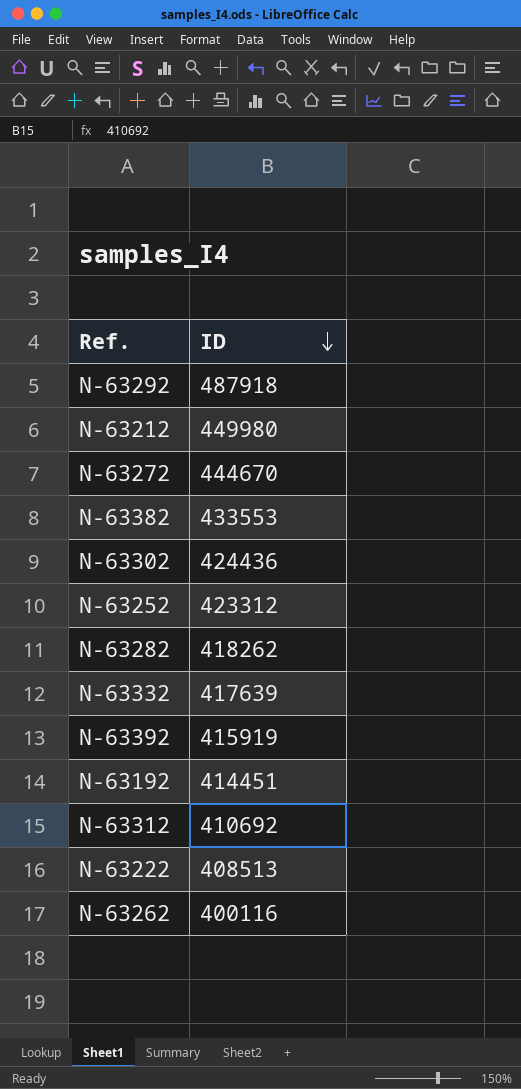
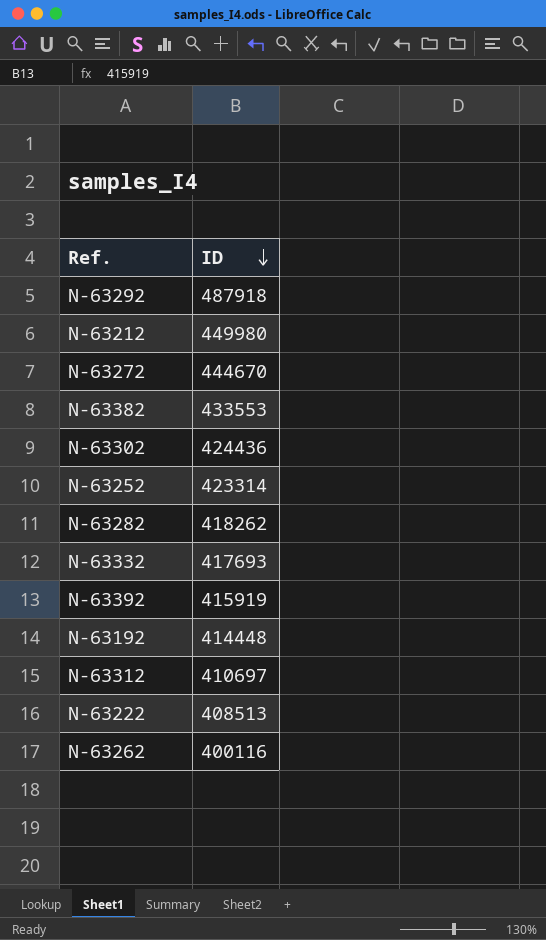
N-63252 | ID: 423312 -> 423314
N-63332 | ID: 417639 -> 417693
N-63192 | ID: 414451 -> 414448
N-63312 | ID: 410692 -> 410697

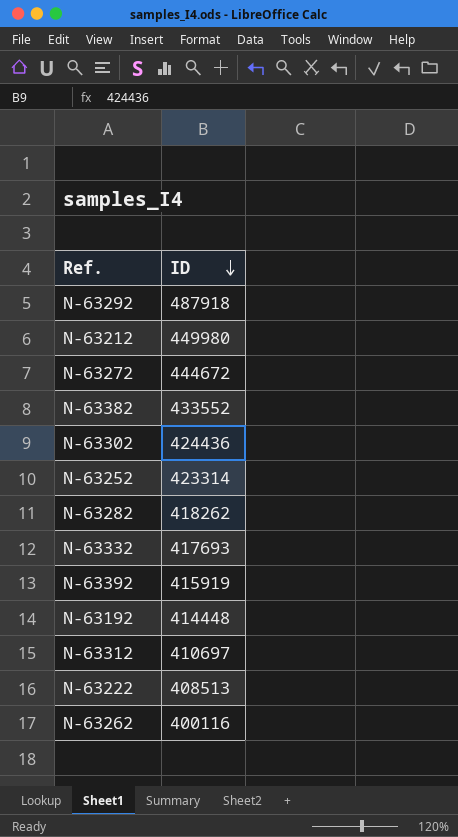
N-63272 | ID: 444670 -> 444672
N-63382 | ID: 433553 -> 433552

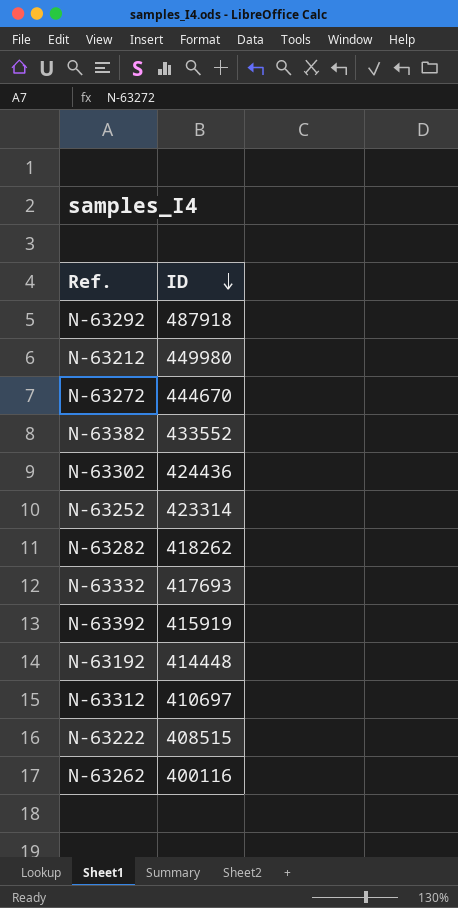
N-63272 | ID: 444672 -> 444670
N-63222 | ID: 408513 -> 408515

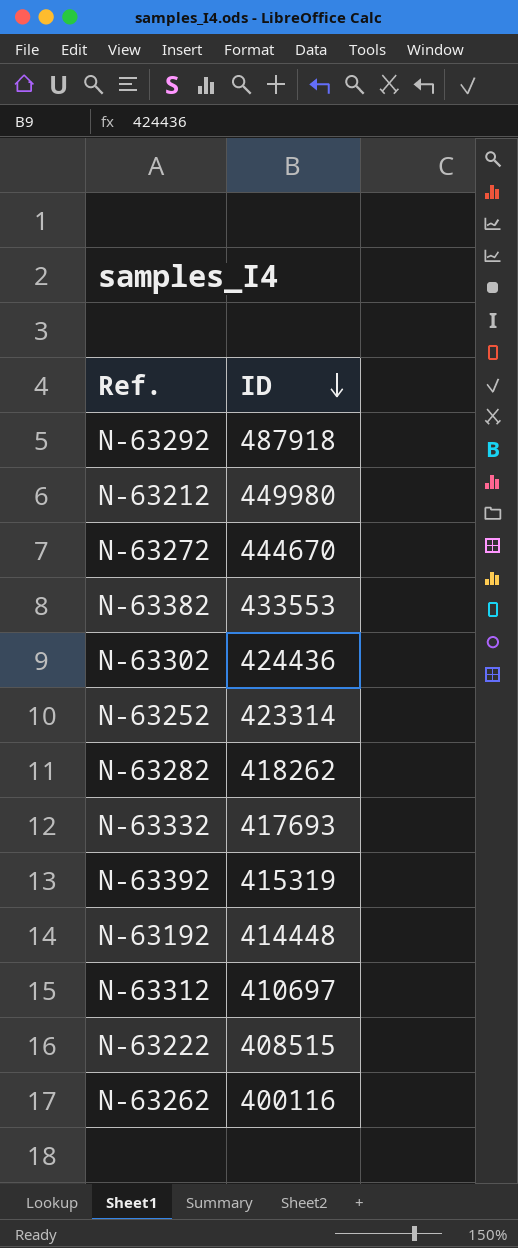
N-63382 | ID: 433552 -> 433553
N-63392 | ID: 415919 -> 415319

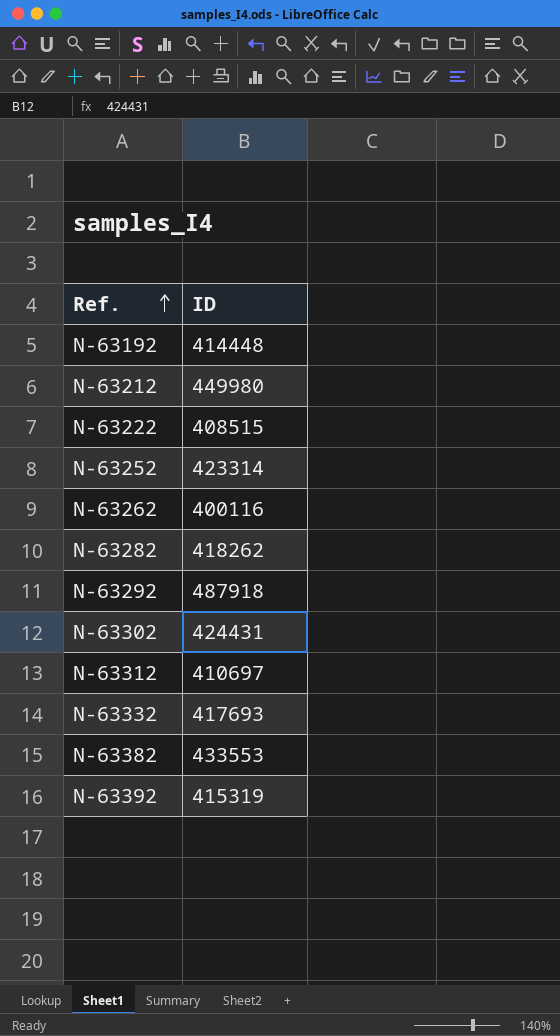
row order: ID descending -> Ref. ascending
row N-63272: 444670 -> none
N-63302 | ID: 424436 -> 424431

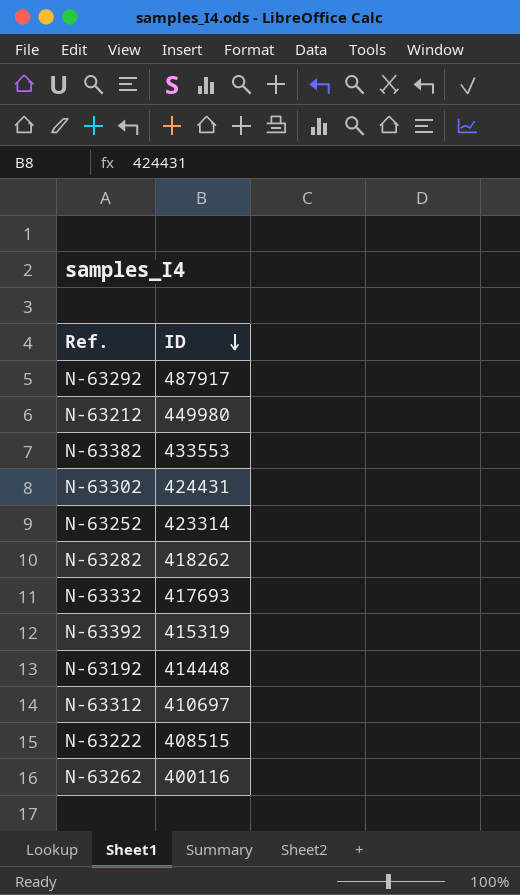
row order: Ref. ascending -> ID descending
N-63292 | ID: 487918 -> 487917

